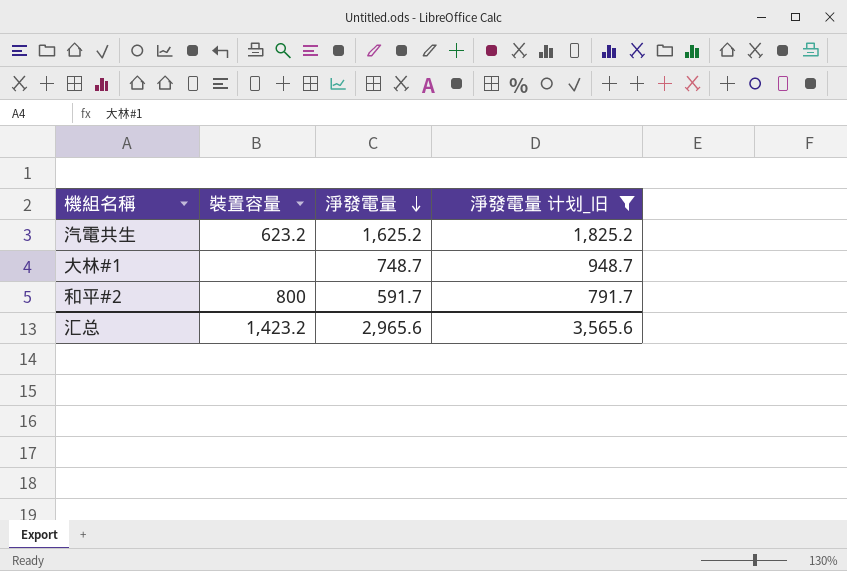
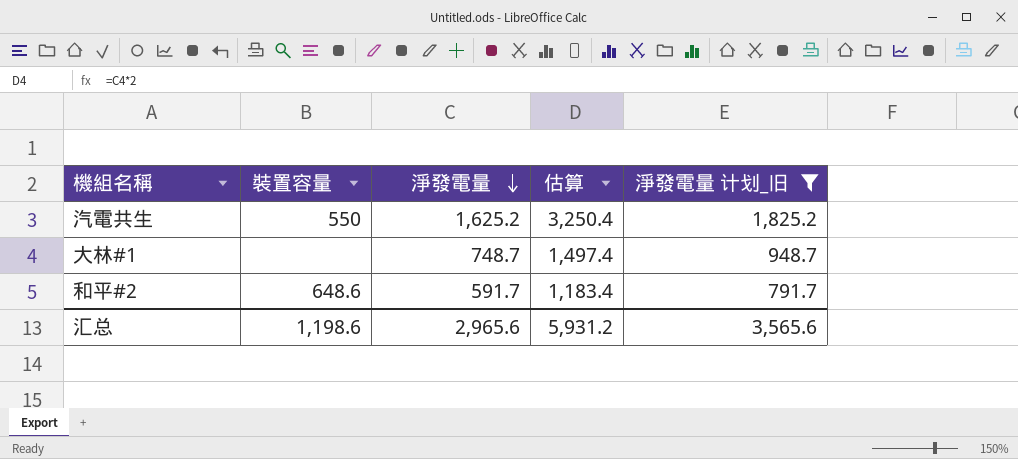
column 估算 | formula: none -> [淨發電量] * 2
汽電共生 | 裝置容量: 623.2 -> 550
和平#2 | 裝置容量: 800 -> 648.6
汇总 | 裝置容量: 1,423.2 -> 1,198.6

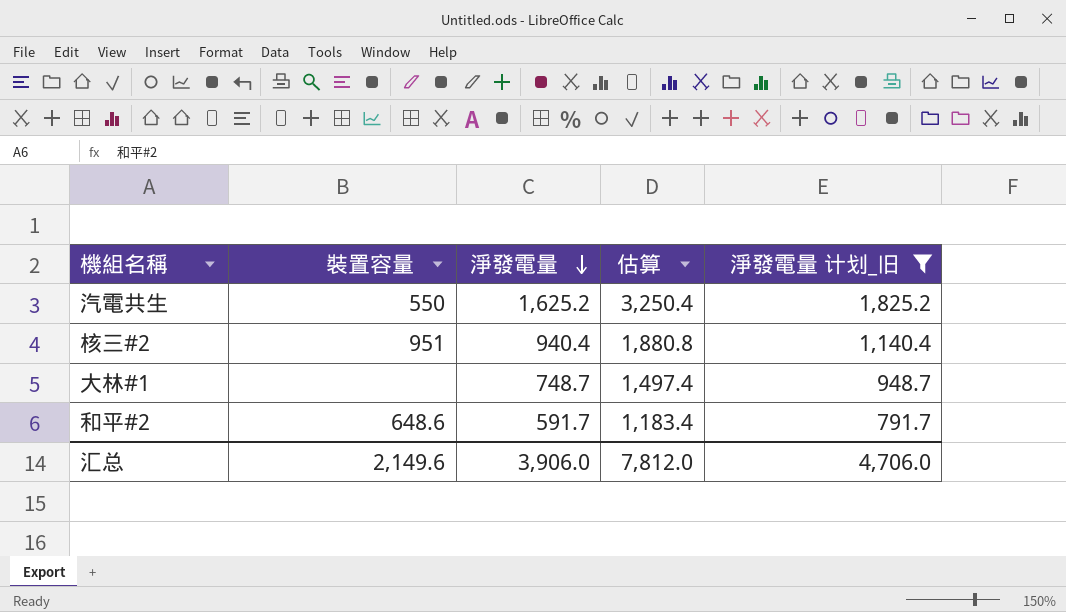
row 核三#2: none -> 951 | 940.4 | 1,880.8 | 1,140.4
汇总 | 裝置容量: 1,198.6 -> 2,149.6
汇总 | 淨發電量: 2,965.6 -> 3,906.0
汇总 | 估算: 5,931.2 -> 7,812.0
汇总 | 淨發電量 计划_旧: 3,565.6 -> 4,706.0

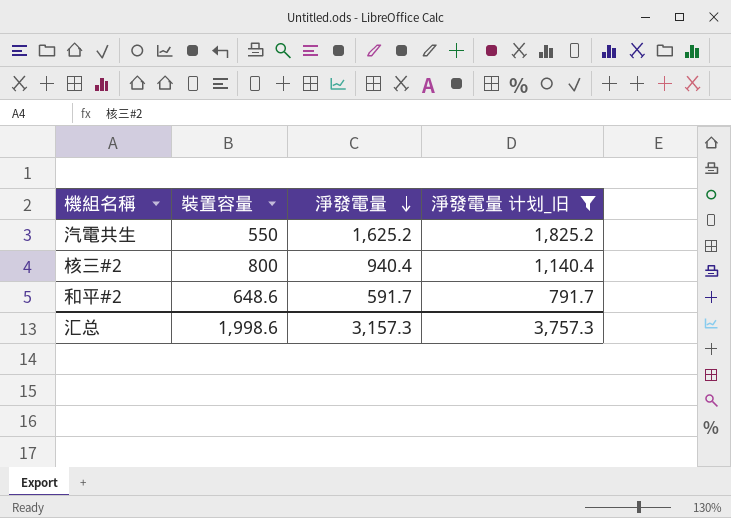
column 估算 | formula: [淨發電量] * 2 -> none
row 大林#1: none | 748.7 | 1,497.4 | 948.7 -> none
核三#2 | 裝置容量: 951 -> 800
汇总 | 裝置容量: 2,149.6 -> 1,998.6
汇总 | 淨發電量: 3,906.0 -> 3,157.3
汇总 | 淨發電量 计划_旧: 4,706.0 -> 3,757.3

